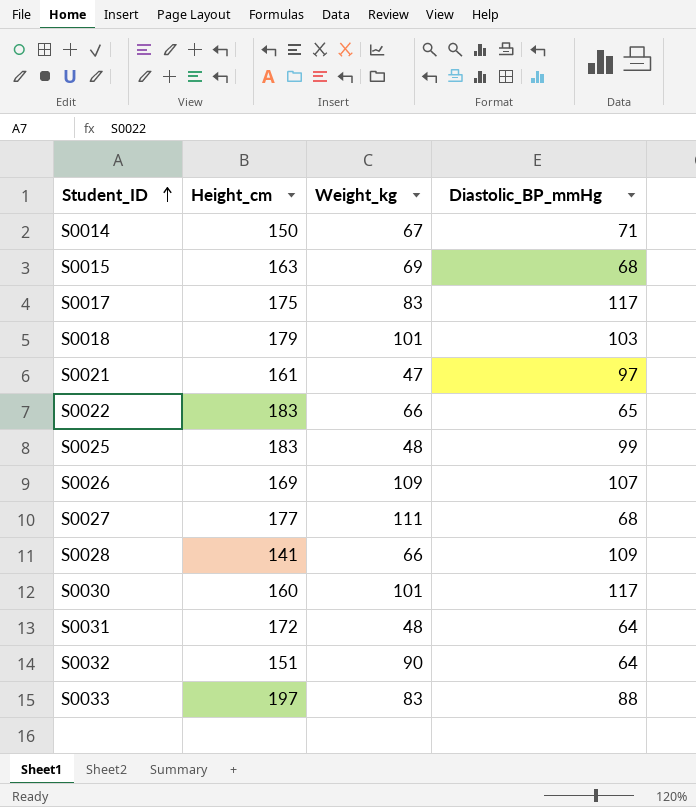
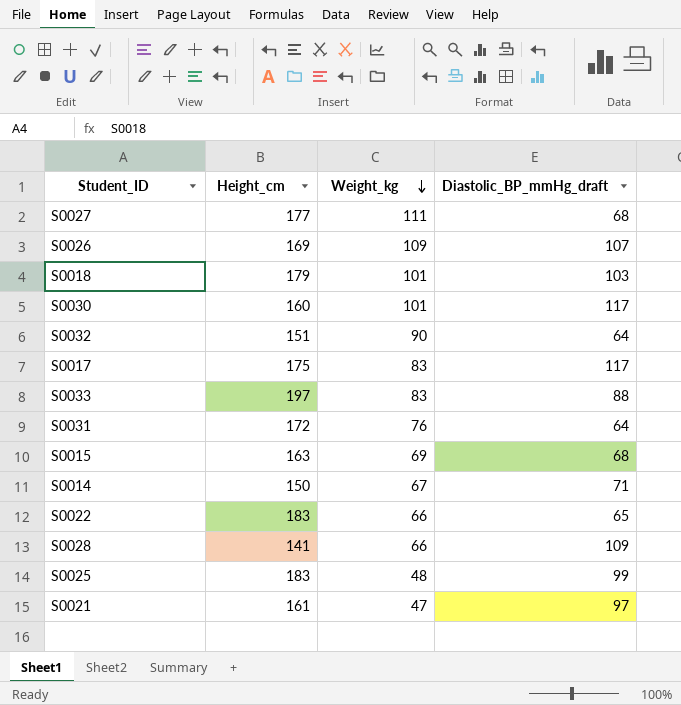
row order: Student_ID ascending -> Weight_kg descending
column name: Diastolic_BP_mmHg -> Diastolic_BP_mmHg_draft
S0031 | Weight_kg: 48 -> 76

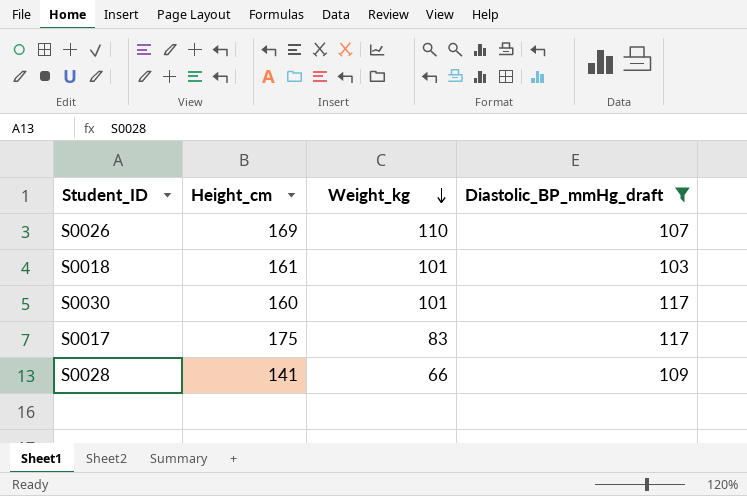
filter: none -> Diastolic_BP_mmHg_draft >= 103
S0026 | Weight_kg: 109 -> 110
S0018 | Height_cm: 179 -> 161

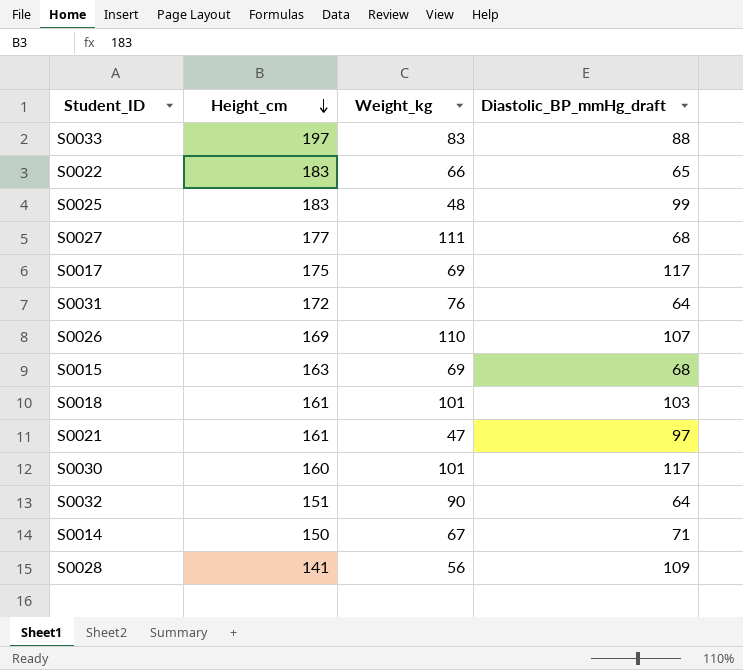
filter: Diastolic_BP_mmHg_draft >= 103 -> none
row order: Weight_kg descending -> Height_cm descending
S0017 | Weight_kg: 83 -> 69
S0028 | Weight_kg: 66 -> 56

